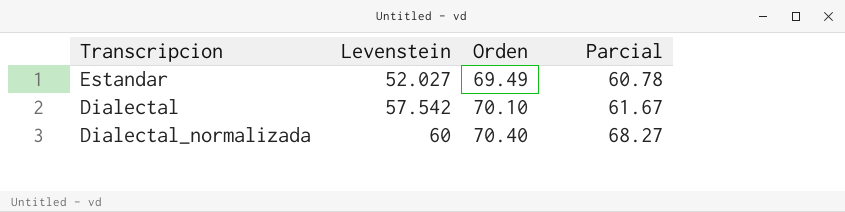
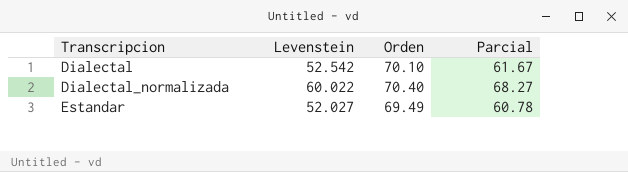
row order: Levenstein ascending -> Transcripcion ascending
Dialectal | Levenstein: 57.542 -> 52.542
Dialectal_normalizada | Levenstein: 60 -> 60.022

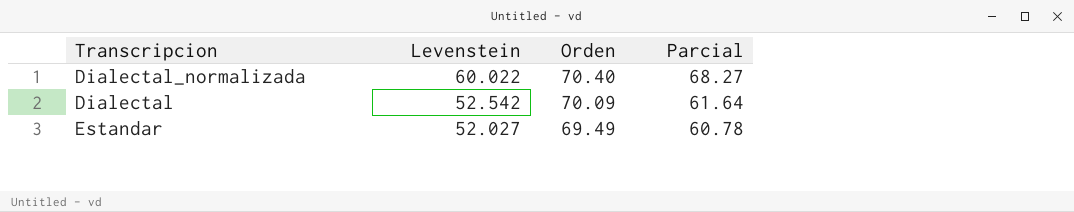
row order: Transcripcion ascending -> Levenstein descending
Dialectal | Orden: 70.10 -> 70.09
Dialectal | Parcial: 61.67 -> 61.64

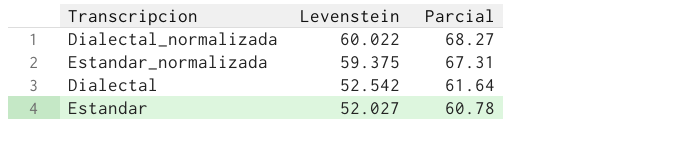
column Orden | position: 3 -> none
row Estandar_normalizada: none -> 59.375 | 67.31

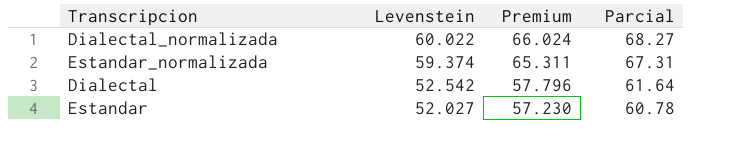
column Premium | formula: none -> [Levenstein] * 1.1
Estandar_normalizada | Levenstein: 59.375 -> 59.374

